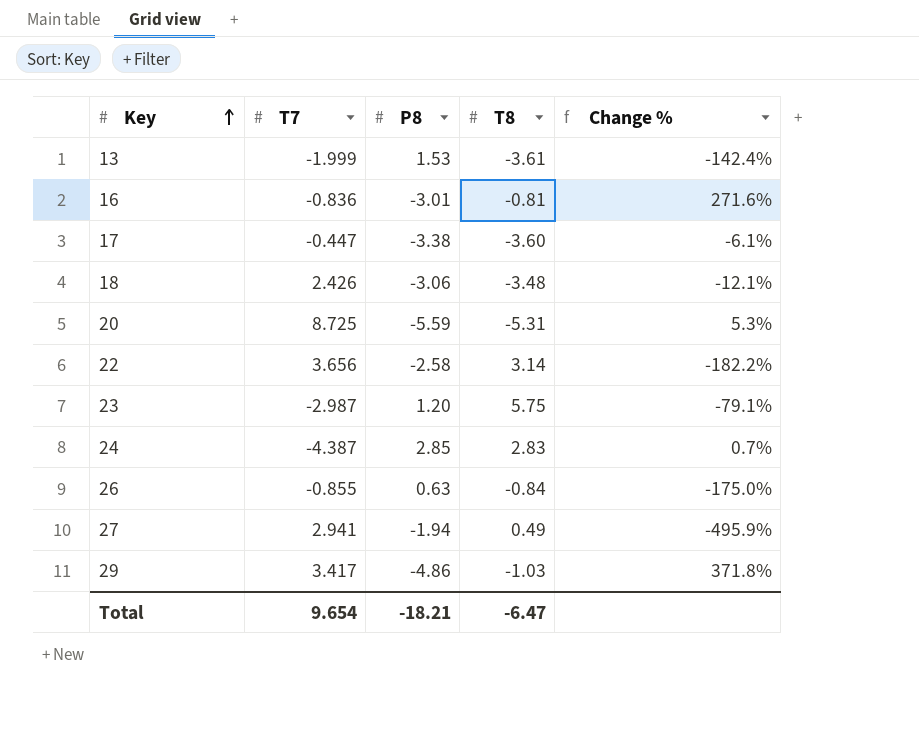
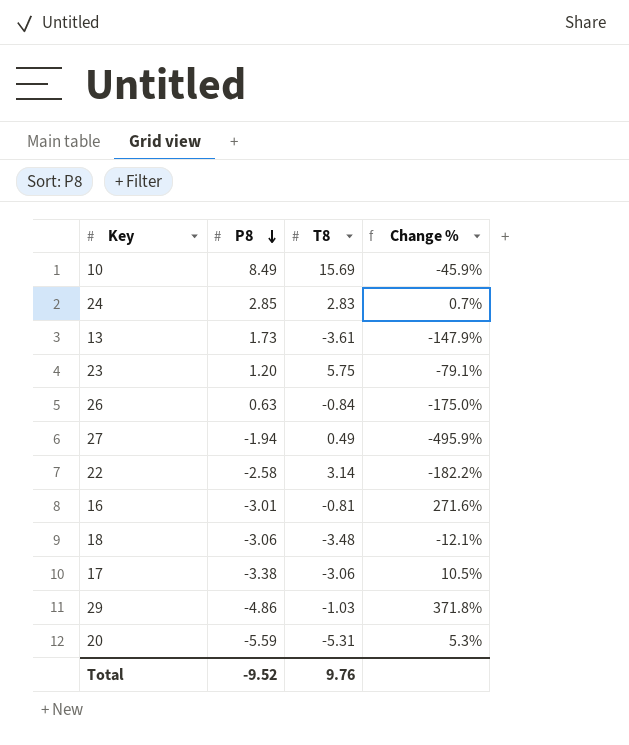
row order: Key ascending -> P8 descending
column T7 | position: 2 -> none
row 10: none -> 8.49 | 15.69 | -45.9%
13 | P8: 1.53 -> 1.73
13 | Change %: -142.4% -> -147.9%
17 | T8: -3.60 -> -3.06
17 | Change %: -6.1% -> 10.5%
Total | P8: -18.21 -> -9.52
Total | T8: -6.47 -> 9.76

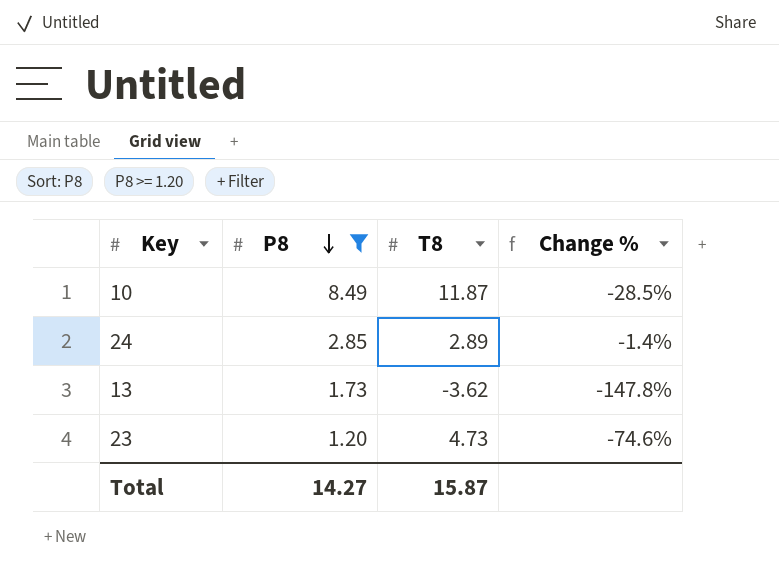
filter: none -> P8 >= 1.20
10 | T8: 15.69 -> 11.87
10 | Change %: -45.9% -> -28.5%
24 | T8: 2.83 -> 2.89
24 | Change %: 0.7% -> -1.4%
13 | T8: -3.61 -> -3.62
13 | Change %: -147.9% -> -147.8%
23 | T8: 5.75 -> 4.73
23 | Change %: -79.1% -> -74.6%
Total | P8: -9.52 -> 14.27
Total | T8: 9.76 -> 15.87

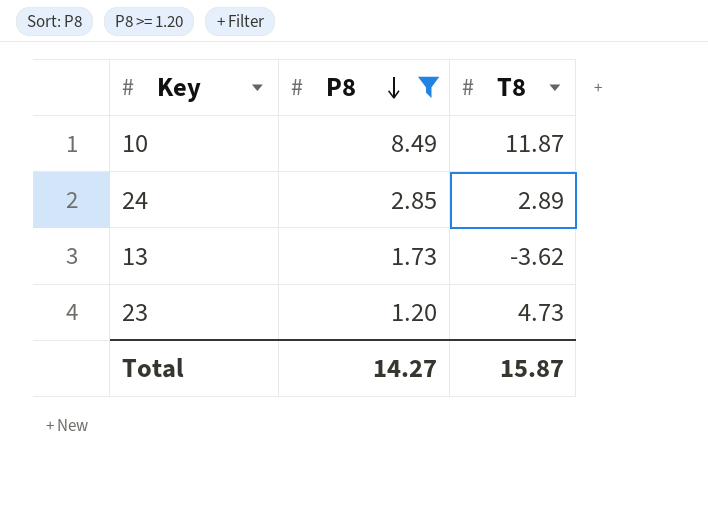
column Change % | formula: ([P8] - [T8]) / [T8] -> none

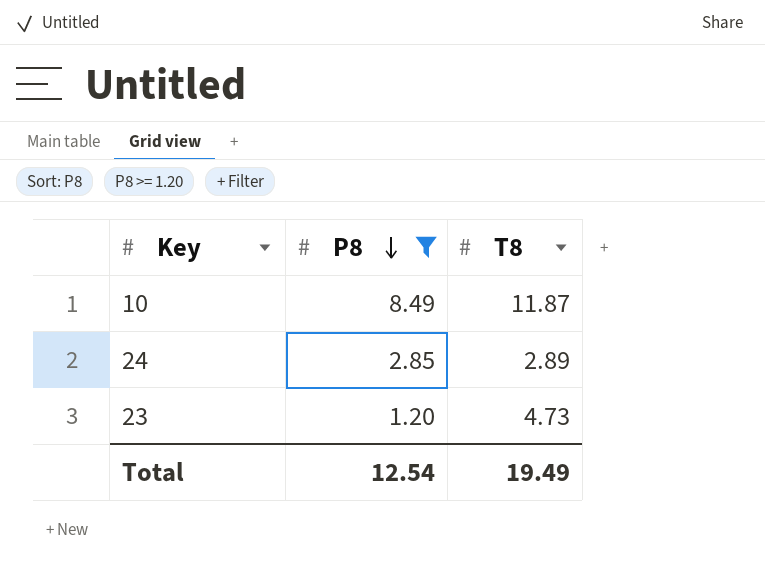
row 13: 1.73 | -3.62 -> none
Total | P8: 14.27 -> 12.54
Total | T8: 15.87 -> 19.49

